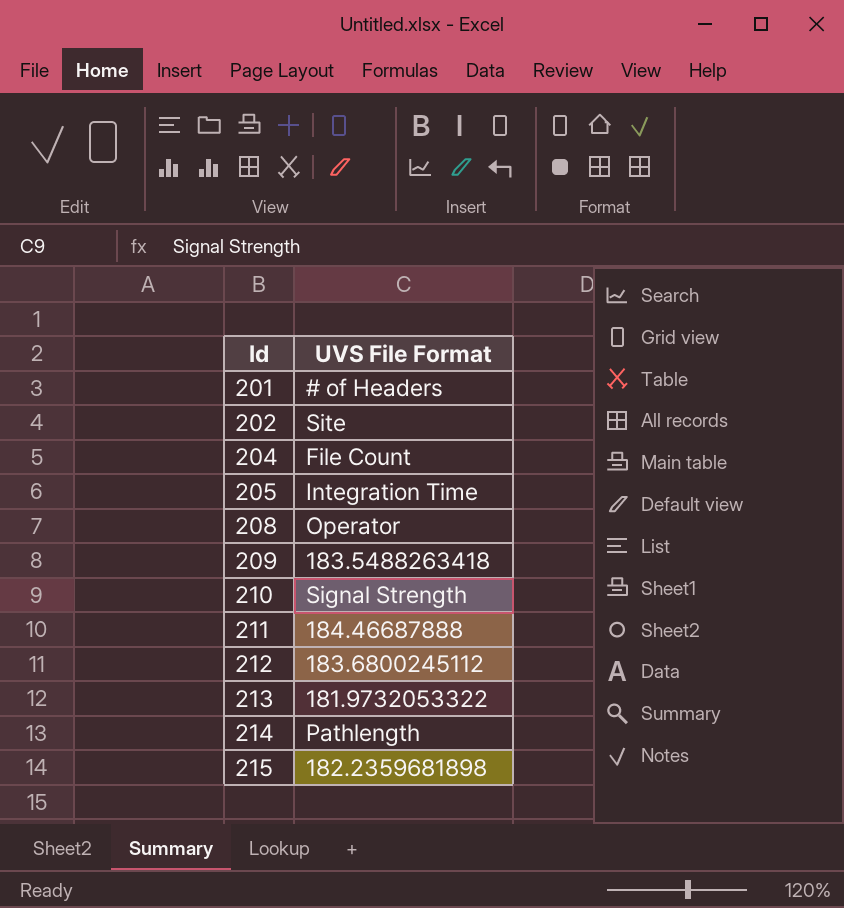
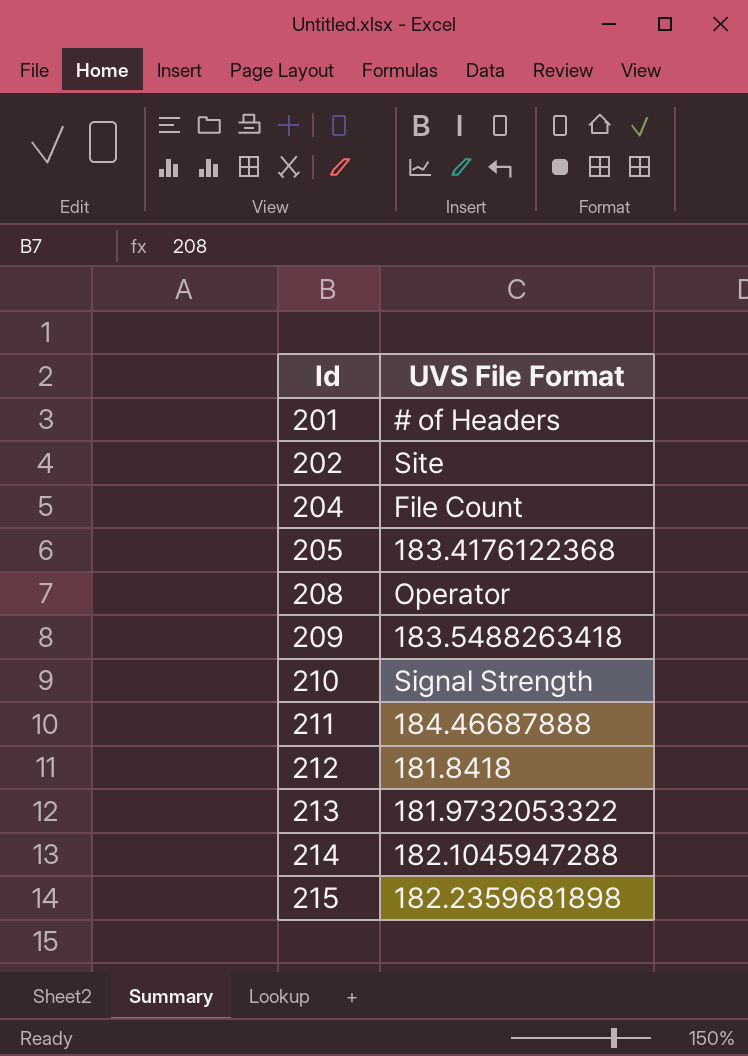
205 | UVS File Format: Integration Time -> 183.4176122368
212 | UVS File Format: 183.6800245112 -> 181.8418
214 | UVS File Format: Pathlength -> 182.1045947288

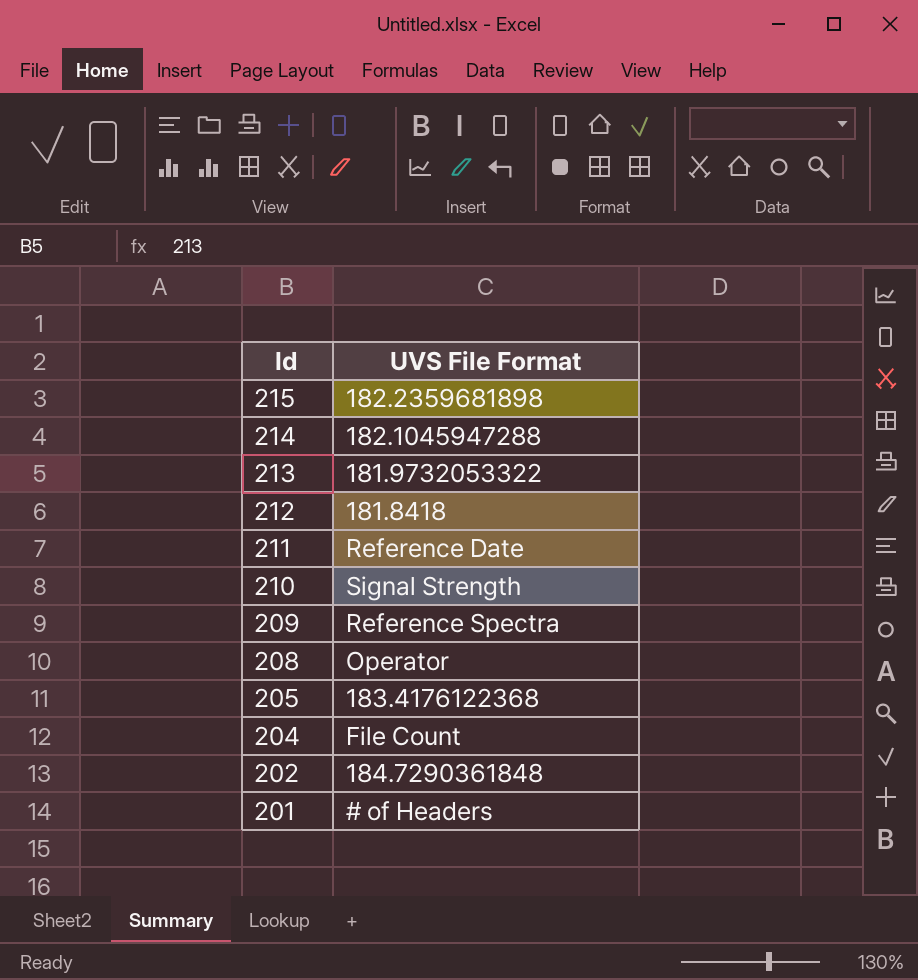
row order: Id ascending -> Id descending
211 | UVS File Format: 184.46687888 -> Reference Date
209 | UVS File Format: 183.5488263418 -> Reference Spectra
202 | UVS File Format: Site -> 184.7290361848

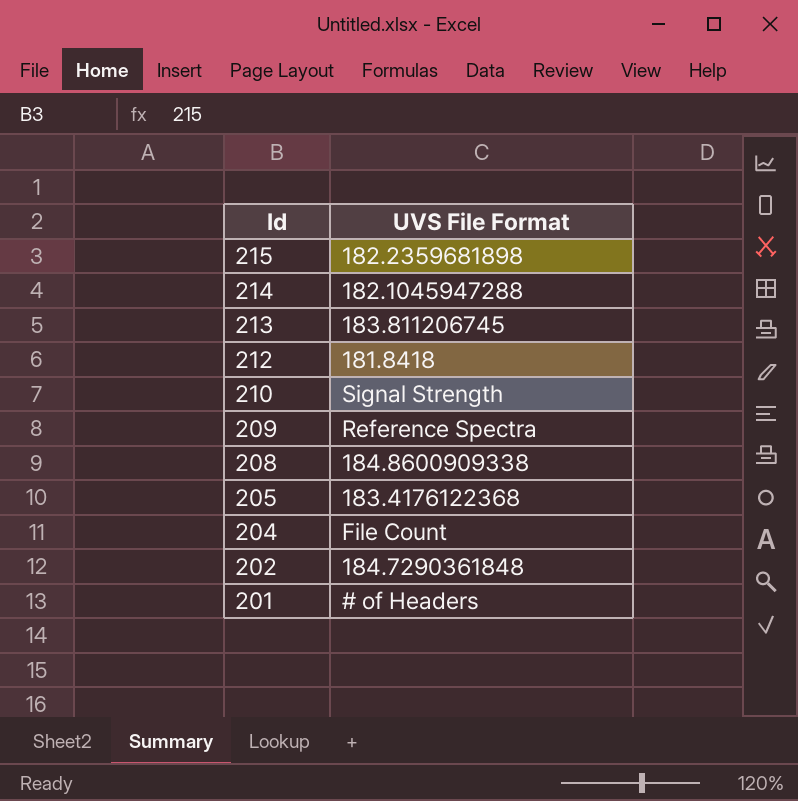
row 211: Reference Date -> none
213 | UVS File Format: 181.9732053322 -> 183.811206745
208 | UVS File Format: Operator -> 184.8600909338

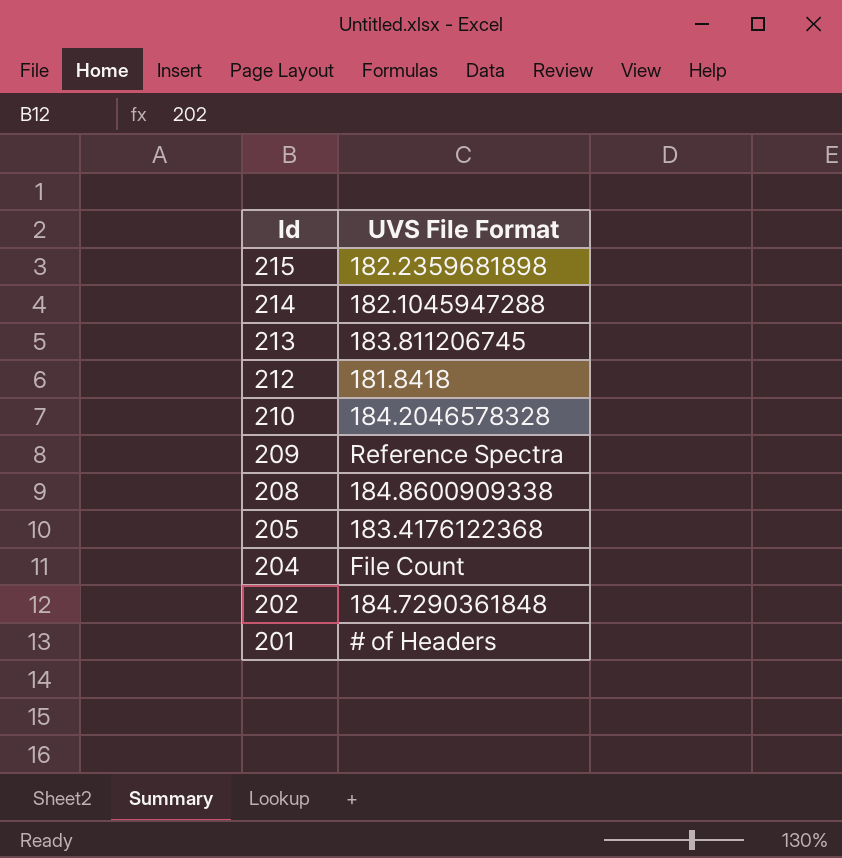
210 | UVS File Format: Signal Strength -> 184.2046578328

